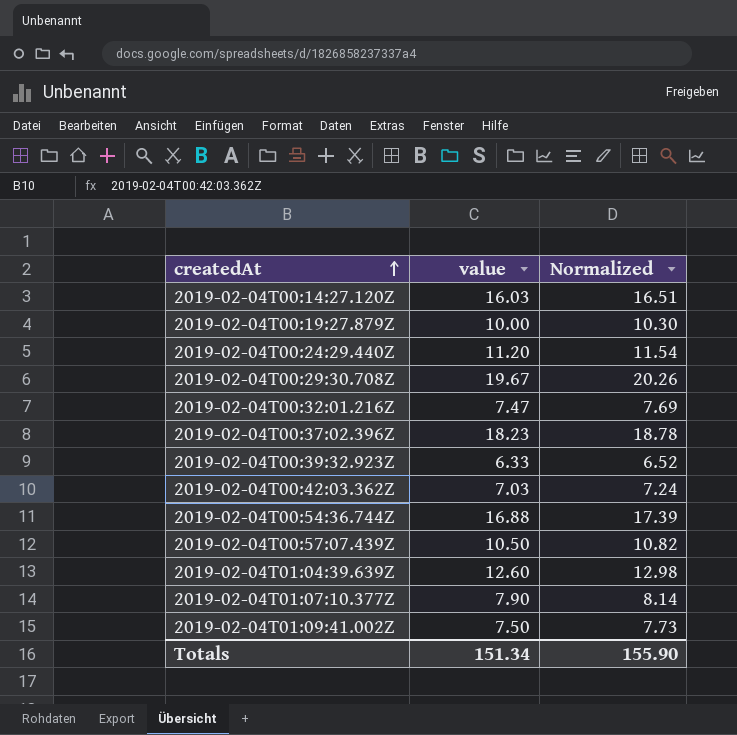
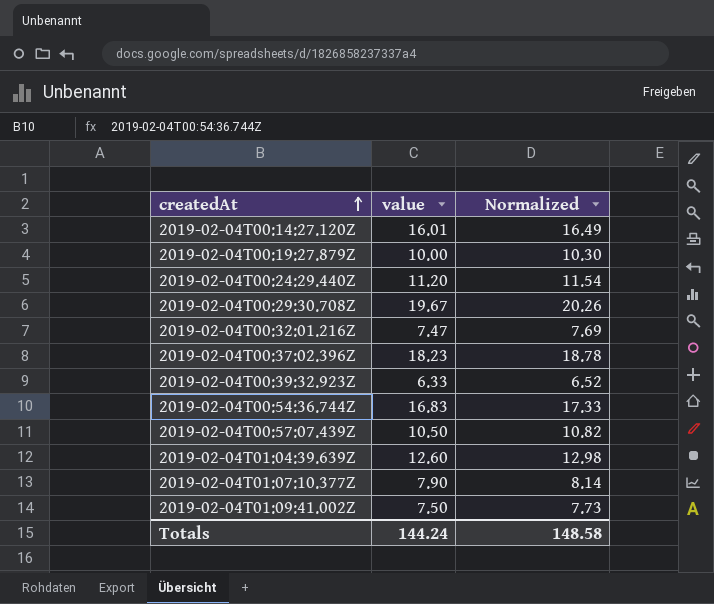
row 2019-02-04T00:42:03.362Z: 7.03 | 7.24 -> none
2019-02-04T00:14:27.120Z | value: 16.03 -> 16.01
2019-02-04T00:14:27.120Z | Normalized: 16.51 -> 16.49
2019-02-04T00:54:36.744Z | value: 16.88 -> 16.83
2019-02-04T00:54:36.744Z | Normalized: 17.39 -> 17.33
Totals | value: 151.34 -> 144.24
Totals | Normalized: 155.90 -> 148.58

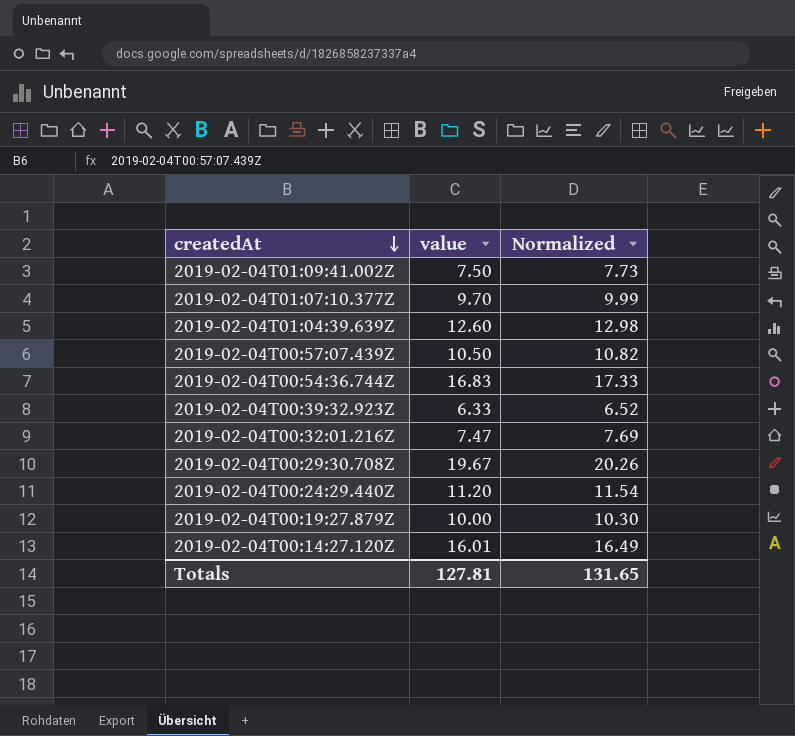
row order: createdAt ascending -> createdAt descending
row 2019-02-04T00:37:02.396Z: 18.23 | 18.78 -> none
2019-02-04T01:07:10.377Z | value: 7.90 -> 9.70
2019-02-04T01:07:10.377Z | Normalized: 8.14 -> 9.99
Totals | value: 144.24 -> 127.81
Totals | Normalized: 148.58 -> 131.65

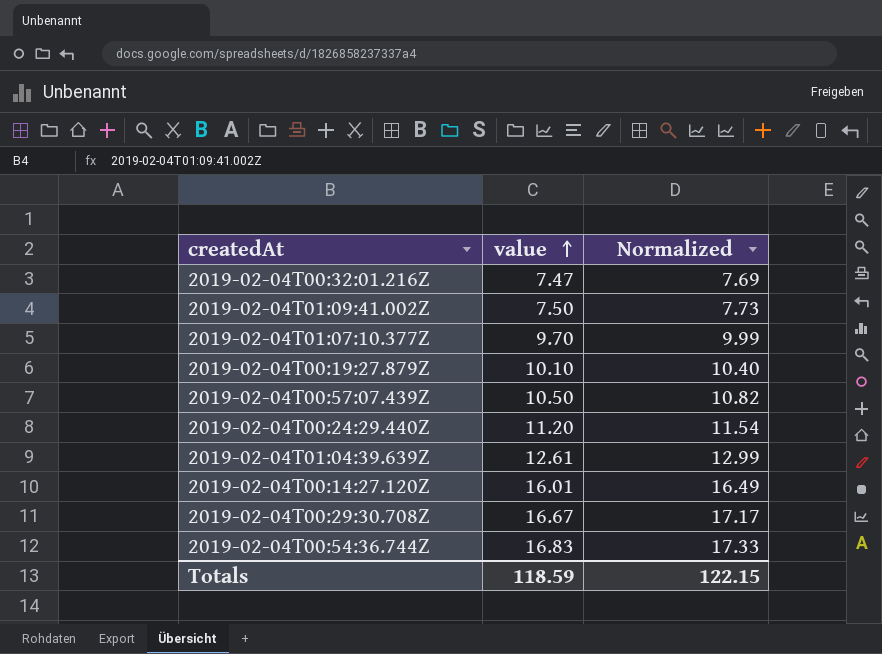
row order: createdAt descending -> value ascending
row 2019-02-04T00:39:32.923Z: 6.33 | 6.52 -> none
2019-02-04T00:19:27.879Z | value: 10.00 -> 10.10
2019-02-04T00:19:27.879Z | Normalized: 10.30 -> 10.40
2019-02-04T01:04:39.639Z | value: 12.60 -> 12.61
2019-02-04T01:04:39.639Z | Normalized: 12.98 -> 12.99
2019-02-04T00:29:30.708Z | value: 19.67 -> 16.67
2019-02-04T00:29:30.708Z | Normalized: 20.26 -> 17.17
Totals | value: 127.81 -> 118.59
Totals | Normalized: 131.65 -> 122.15

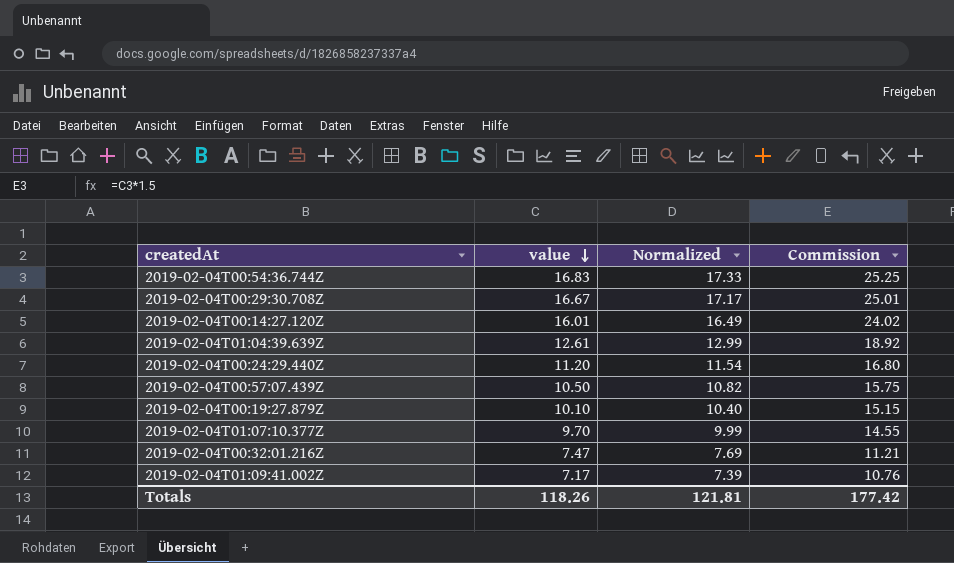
row order: value ascending -> value descending
column Commission | formula: none -> [value] * 1.5
2019-02-04T01:09:41.002Z | value: 7.50 -> 7.17
2019-02-04T01:09:41.002Z | Normalized: 7.73 -> 7.39
Totals | value: 118.59 -> 118.26
Totals | Normalized: 122.15 -> 121.81

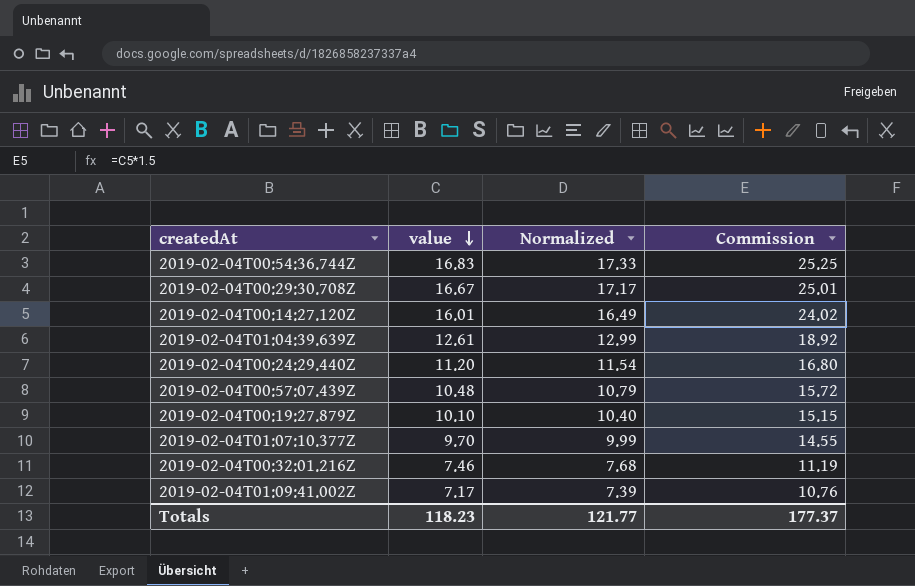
2019-02-04T00:57:07.439Z | value: 10.50 -> 10.48
2019-02-04T00:57:07.439Z | Normalized: 10.82 -> 10.79
2019-02-04T00:57:07.439Z | Commission: 15.75 -> 15.72
2019-02-04T00:32:01.216Z | value: 7.47 -> 7.46
2019-02-04T00:32:01.216Z | Normalized: 7.69 -> 7.68
2019-02-04T00:32:01.216Z | Commission: 11.21 -> 11.19
Totals | value: 118.26 -> 118.23
Totals | Normalized: 121.81 -> 121.77
Totals | Commission: 177.42 -> 177.37

